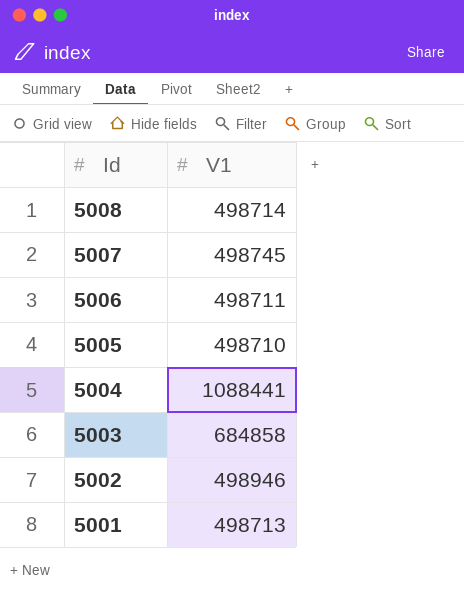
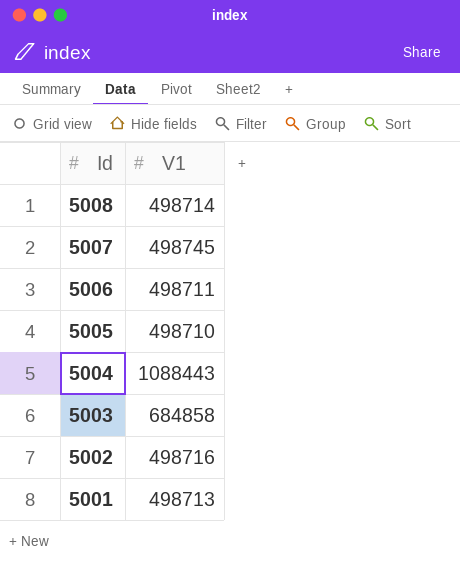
5004 | V1: 1088441 -> 1088443
5002 | V1: 498946 -> 498716

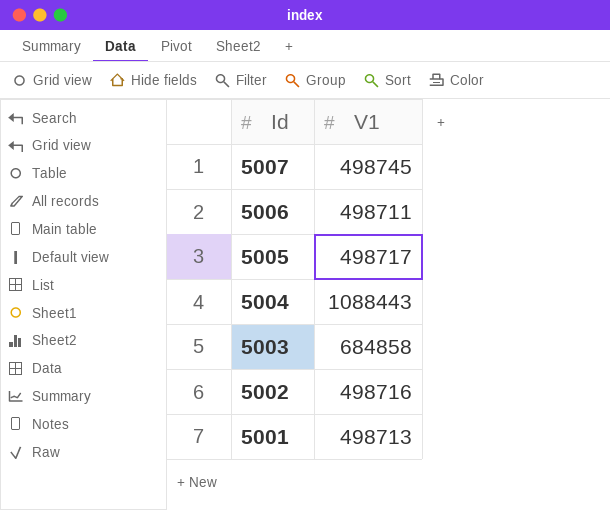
row 5008: 498714 -> none
5005 | V1: 498710 -> 498717

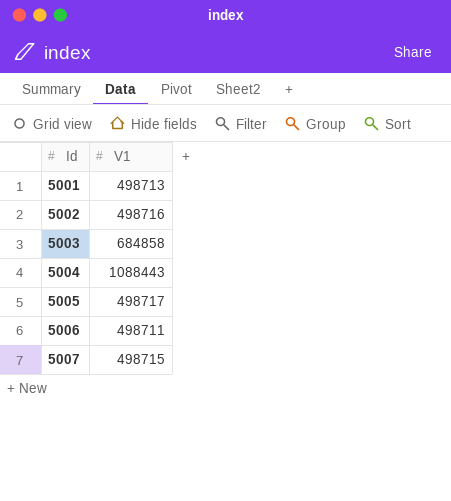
row order: Id descending -> Id ascending
5007 | V1: 498745 -> 498715

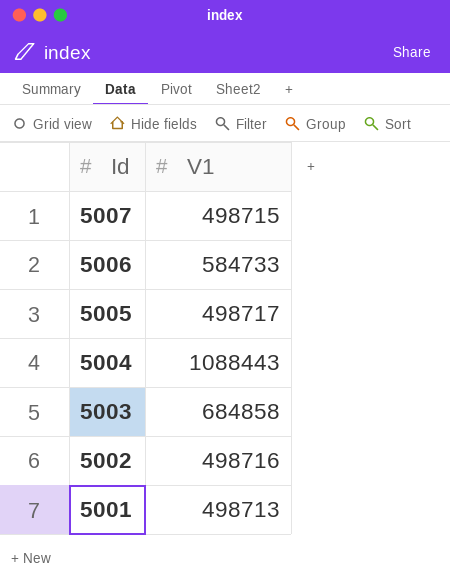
row order: Id ascending -> Id descending
5006 | V1: 498711 -> 584733

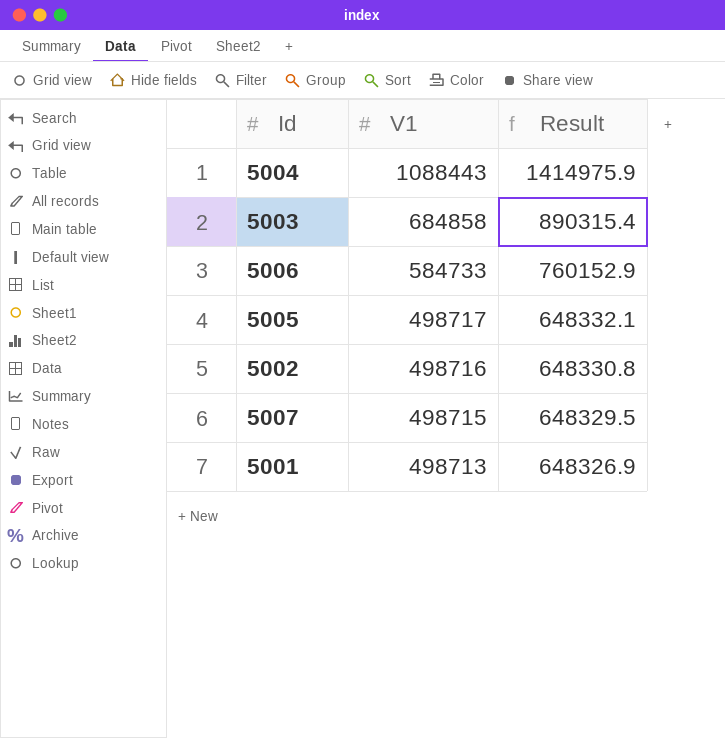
row order: Id descending -> V1 descending
column Result | formula: none -> [V1] * 1.3

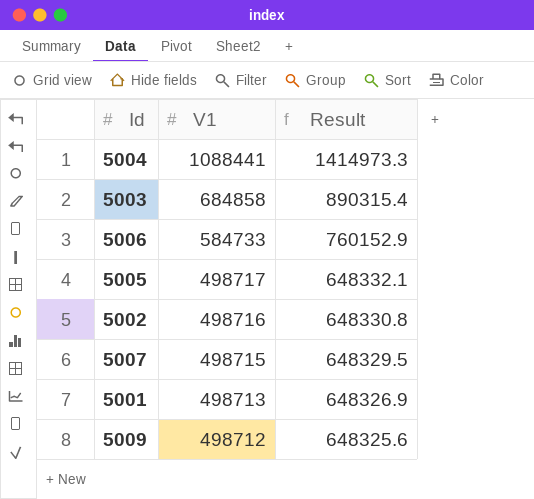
5004 | V1: 1088443 -> 1088441
5004 | Result: 1414975.9 -> 1414973.3
row 5009: none -> 498712 | 648325.6

